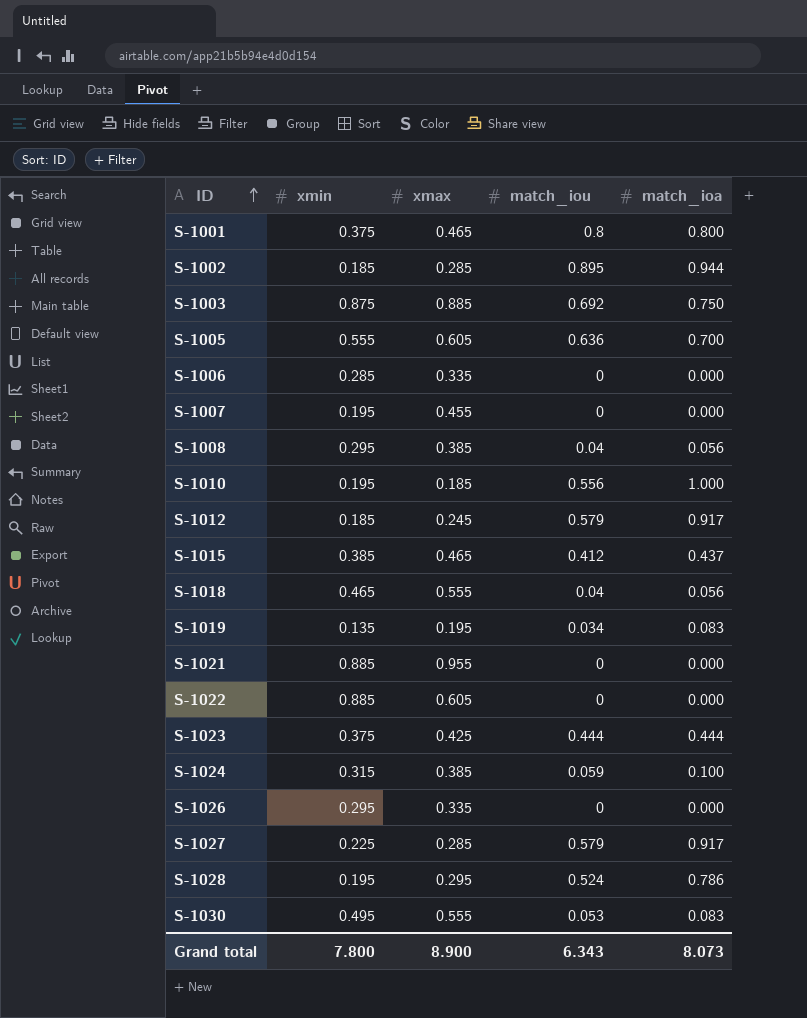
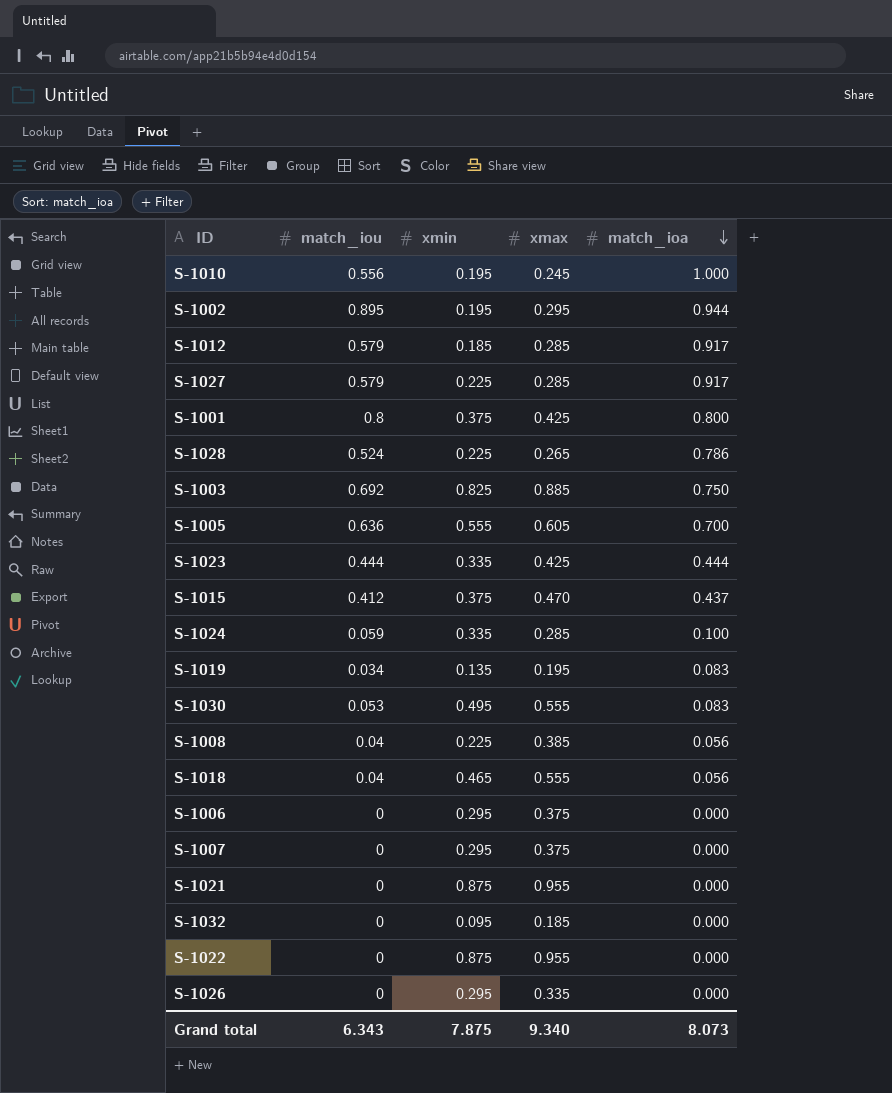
row order: ID ascending -> match_ioa descending
column match_iou | position: 4 -> 2
S-1010 | xmax: 0.185 -> 0.245
S-1002 | xmin: 0.185 -> 0.195
S-1002 | xmax: 0.285 -> 0.295
S-1012 | xmax: 0.245 -> 0.285
S-1001 | xmax: 0.465 -> 0.425
S-1028 | xmin: 0.195 -> 0.225
S-1028 | xmax: 0.295 -> 0.265
S-1003 | xmin: 0.875 -> 0.825
S-1023 | xmin: 0.375 -> 0.335
S-1015 | xmin: 0.385 -> 0.375
S-1015 | xmax: 0.465 -> 0.470
S-1024 | xmin: 0.315 -> 0.335
S-1024 | xmax: 0.385 -> 0.285
S-1008 | xmin: 0.295 -> 0.225
S-1006 | xmin: 0.285 -> 0.295
S-1006 | xmax: 0.335 -> 0.375
S-1007 | xmin: 0.195 -> 0.295
S-1007 | xmax: 0.455 -> 0.375
S-1021 | xmin: 0.885 -> 0.875
row S-1032: none -> 0 | 0.095 | 0.185 | 0.000
S-1022 | xmin: 0.885 -> 0.875
S-1022 | xmax: 0.605 -> 0.955
Grand total | xmin: 7.800 -> 7.875
Grand total | xmax: 8.900 -> 9.340

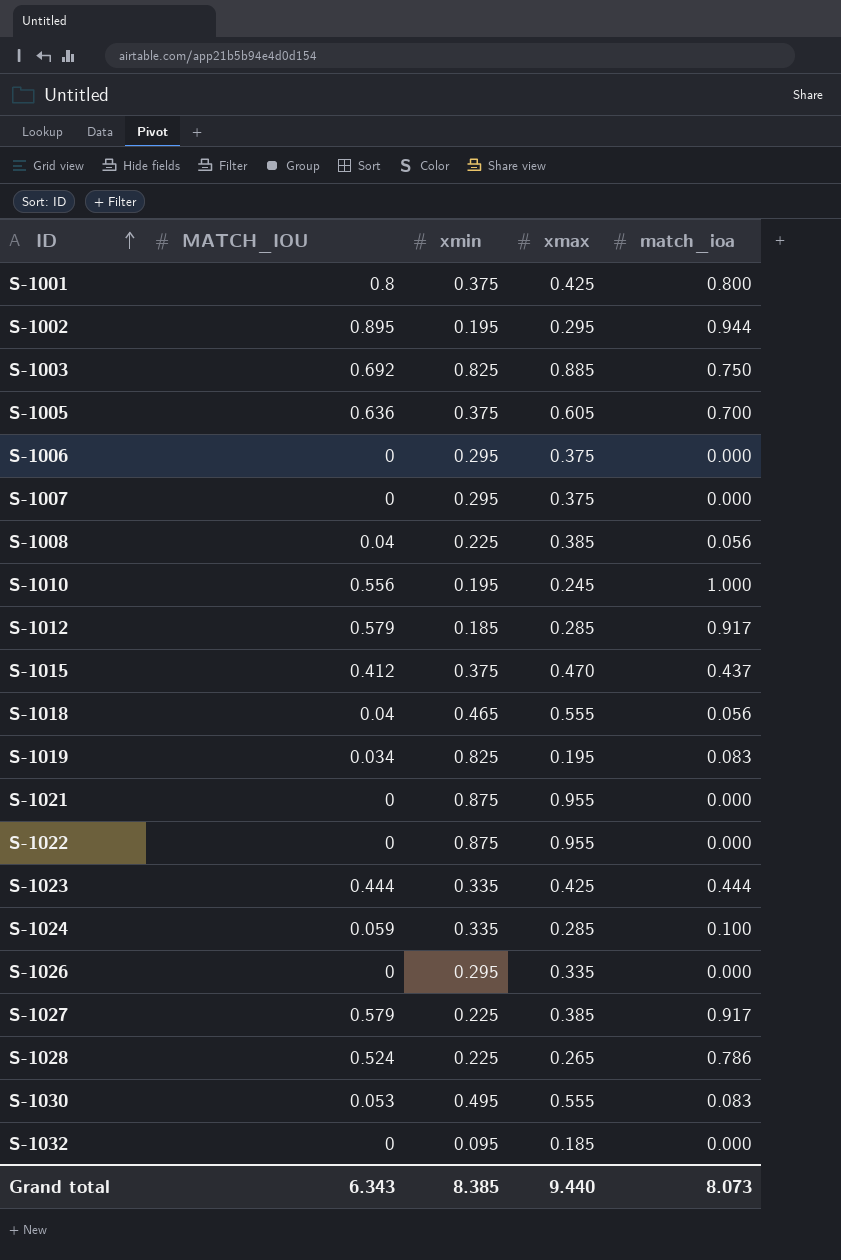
row order: match_ioa descending -> ID ascending
column name: match_iou -> MATCH_IOU
S-1005 | xmin: 0.555 -> 0.375
S-1019 | xmin: 0.135 -> 0.825
S-1027 | xmax: 0.285 -> 0.385
Grand total | xmin: 7.875 -> 8.385
Grand total | xmax: 9.340 -> 9.440

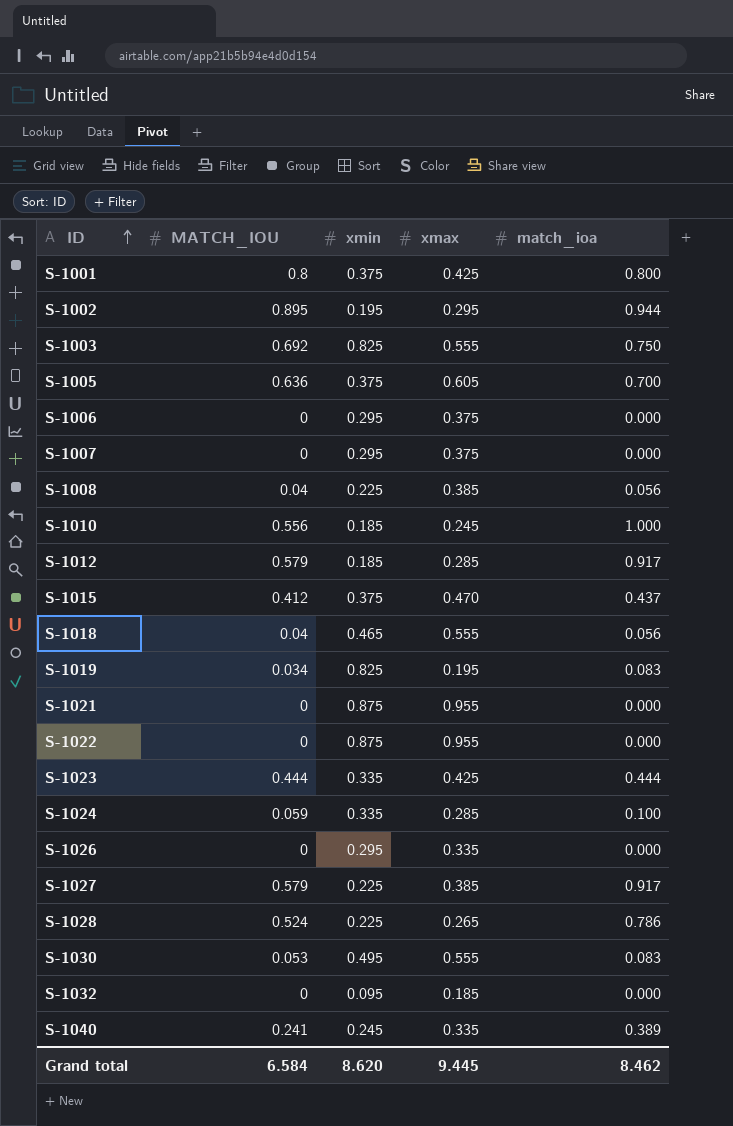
S-1003 | xmax: 0.885 -> 0.555
S-1010 | xmin: 0.195 -> 0.185
row S-1040: none -> 0.241 | 0.245 | 0.335 | 0.389
Grand total | MATCH_IOU: 6.343 -> 6.584
Grand total | xmin: 8.385 -> 8.620
Grand total | xmax: 9.440 -> 9.445
Grand total | match_ioa: 8.073 -> 8.462

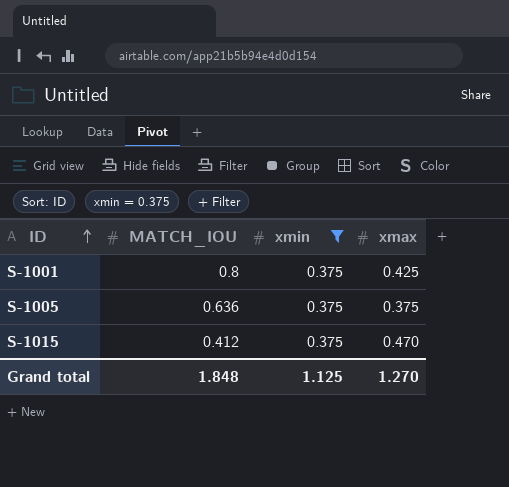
filter: none -> xmin = 0.375
column match_ioa | position: 5 -> none
S-1005 | xmax: 0.605 -> 0.375
Grand total | MATCH_IOU: 6.584 -> 1.848
Grand total | xmin: 8.620 -> 1.125
Grand total | xmax: 9.445 -> 1.270

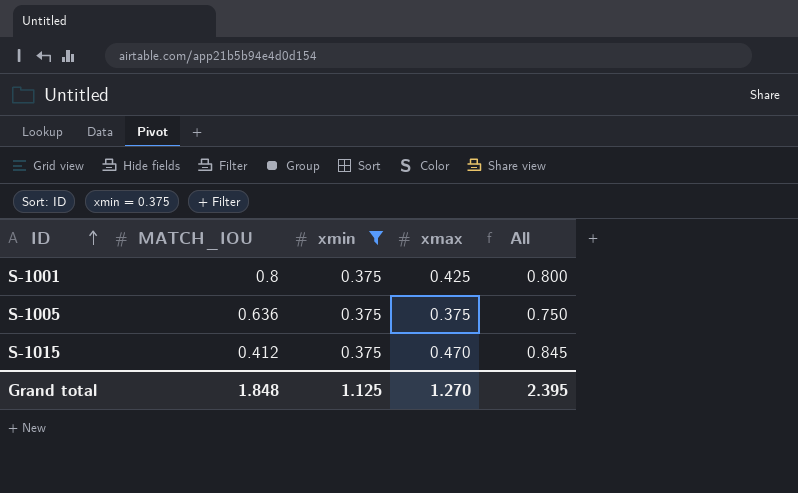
column All | formula: none -> [xmin] + [xmax]

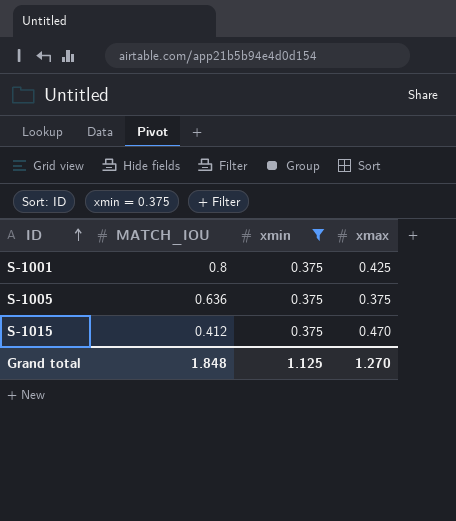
column All | formula: [xmin] + [xmax] -> none

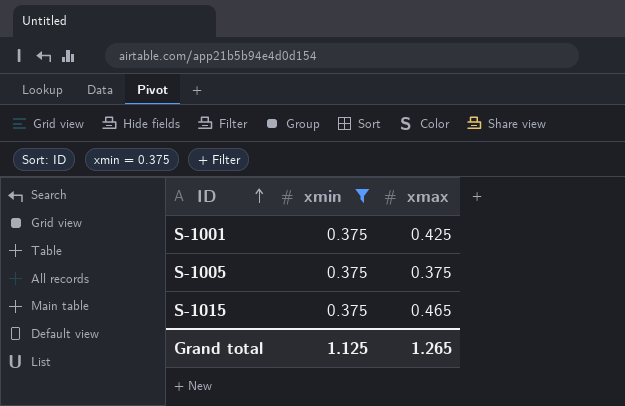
column MATCH_IOU | position: 2 -> none
S-1015 | xmax: 0.470 -> 0.465
Grand total | xmax: 1.270 -> 1.265

